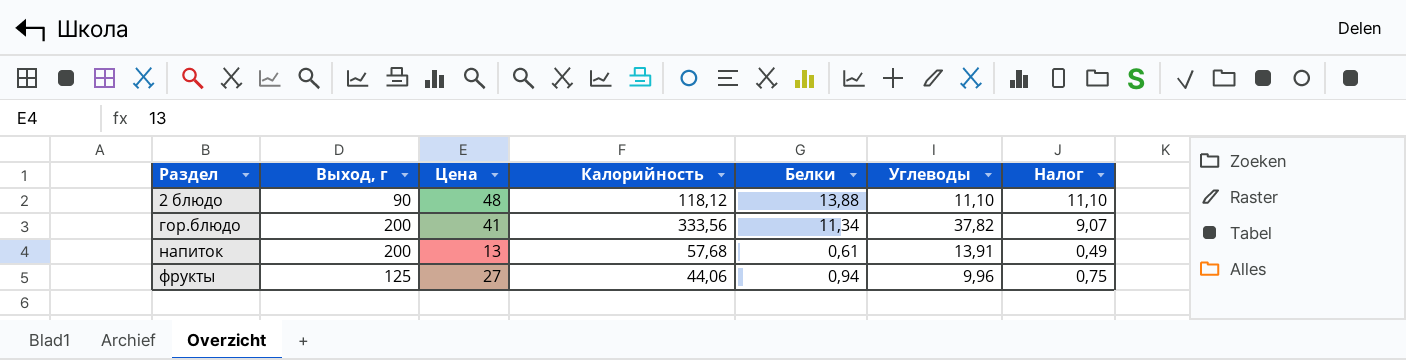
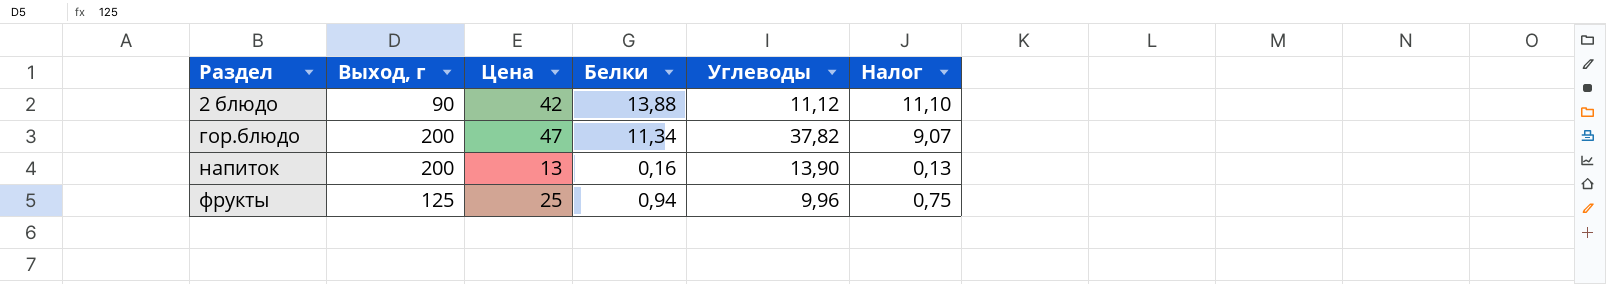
column Калорийность | position: 4 -> none
2 блюдо | Цена: 48 -> 42
2 блюдо | Углеводы: 11,10 -> 11,12
гор.блюдо | Цена: 41 -> 47
напиток | Белки: 0,61 -> 0,16
напиток | Углеводы: 13,91 -> 13,90
напиток | Налог: 0,49 -> 0,13
фрукты | Цена: 27 -> 25

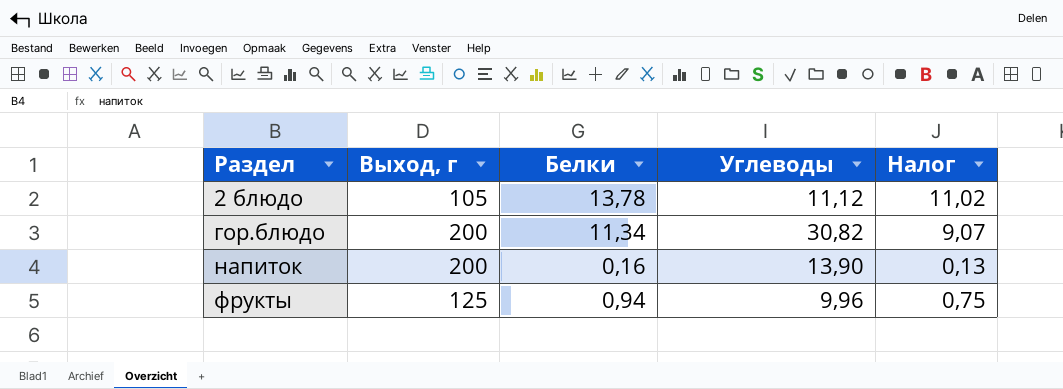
column Цена | position: 3 -> none
2 блюдо | Выход, г: 90 -> 105
2 блюдо | Белки: 13,88 -> 13,78
2 блюдо | Налог: 11,10 -> 11,02
гор.блюдо | Углеводы: 37,82 -> 30,82

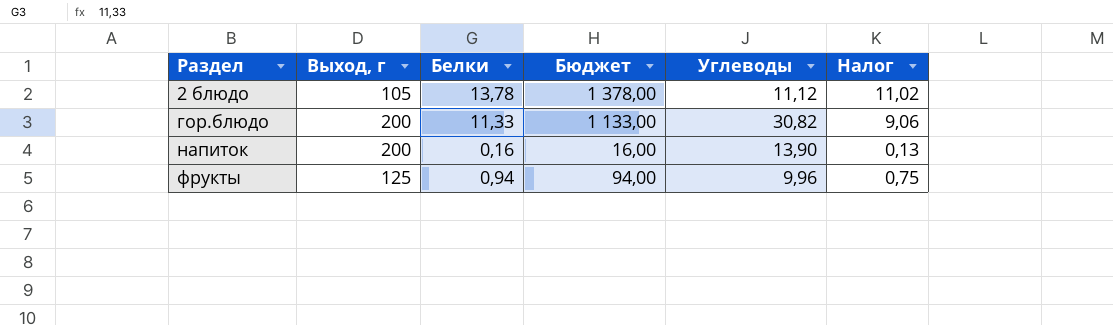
column Бюджет | formula: none -> [Белки] * 100
гор.блюдо | Белки: 11,34 -> 11,33
гор.блюдо | Налог: 9,07 -> 9,06

